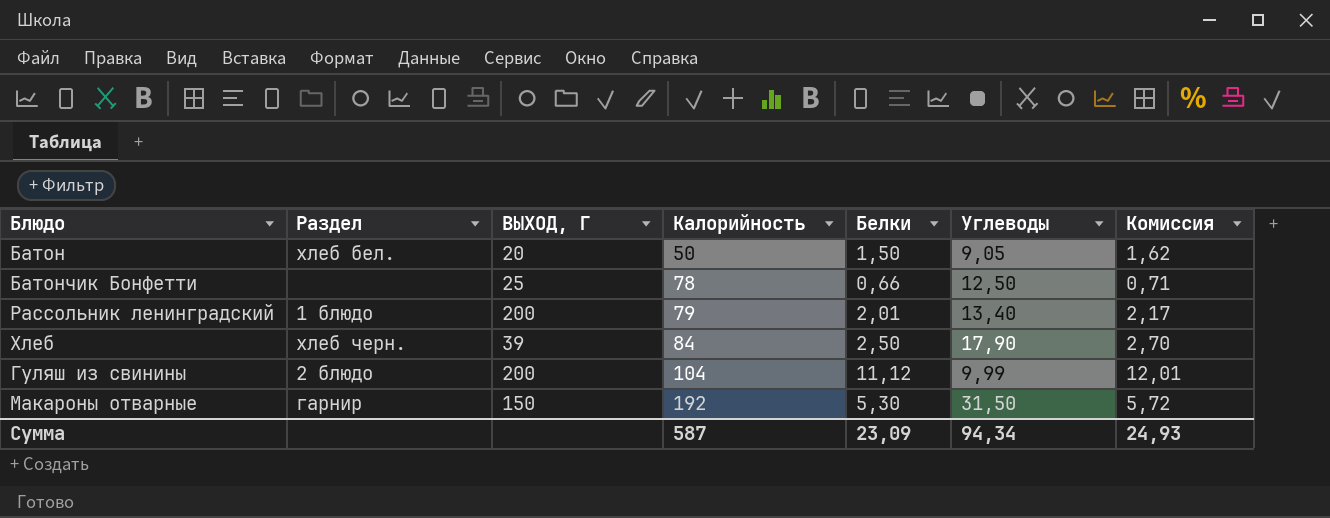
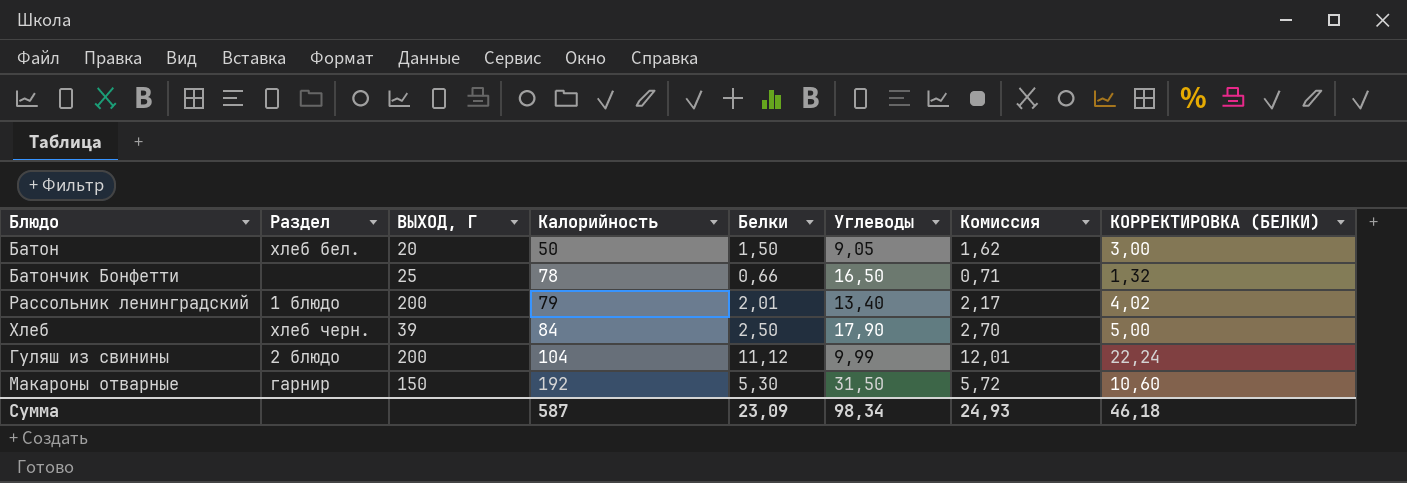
column КОРРЕКТИРОВКА (БЕЛКИ) | formula: none -> [Белки] * 2
Батончик Бонфетти | Углеводы: 12,50 -> 16,50
Сумма | Углеводы: 94,34 -> 98,34

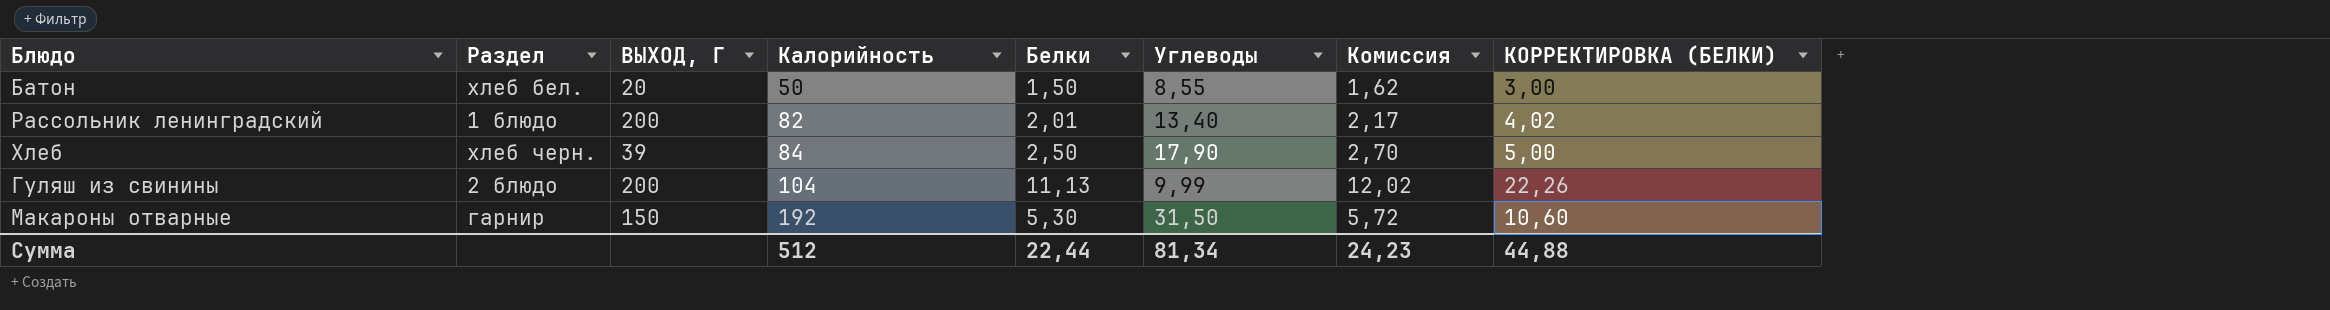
row Батончик Бонфетти: none | 25 | 78 | 0,66 | 16,50 | 0,71 | 1,32 -> none
Батон | Углеводы: 9,05 -> 8,55
Рассольник ленинградский | Калорийность: 79 -> 82
Гуляш из свинины | Белки: 11,12 -> 11,13
Гуляш из свинины | Комиссия: 12,01 -> 12,02
Гуляш из свинины | КОРРЕКТИРОВКА (БЕЛКИ): 22,24 -> 22,26
Сумма | Калорийность: 587 -> 512
Сумма | Белки: 23,09 -> 22,44
Сумма | Углеводы: 98,34 -> 81,34
Сумма | Комиссия: 24,93 -> 24,23
Сумма | КОРРЕКТИРОВКА (БЕЛКИ): 46,18 -> 44,88

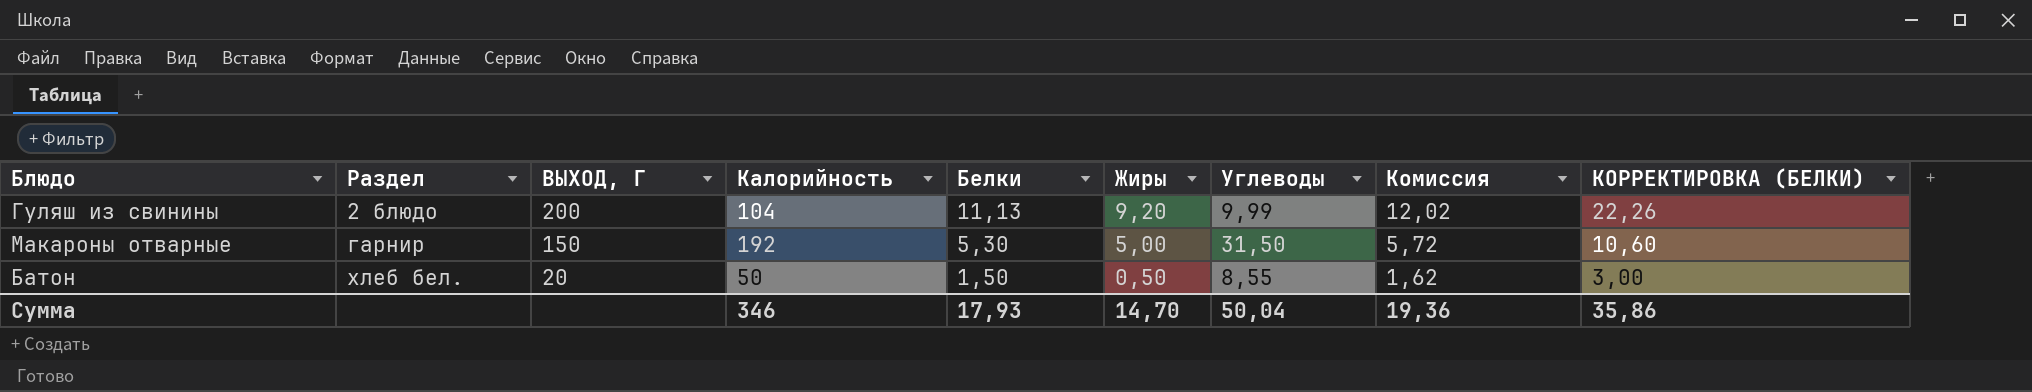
row order: Калорийность ascending -> Раздел ascending
column Жиры | position: none -> 6
row Рассольник ленинградский: 1 блюдо | 200 | 82 | 2,01 | 13,40 | 2,17 | 4,02 -> none
row Хлеб: хлеб черн. | 39 | 84 | 2,50 | 17,90 | 2,70 | 5,00 -> none
Сумма | Калорийность: 512 -> 346
Сумма | Белки: 22,44 -> 17,93
Сумма | Углеводы: 81,34 -> 50,04
Сумма | Комиссия: 24,23 -> 19,36
Сумма | КОРРЕКТИРОВКА (БЕЛКИ): 44,88 -> 35,86

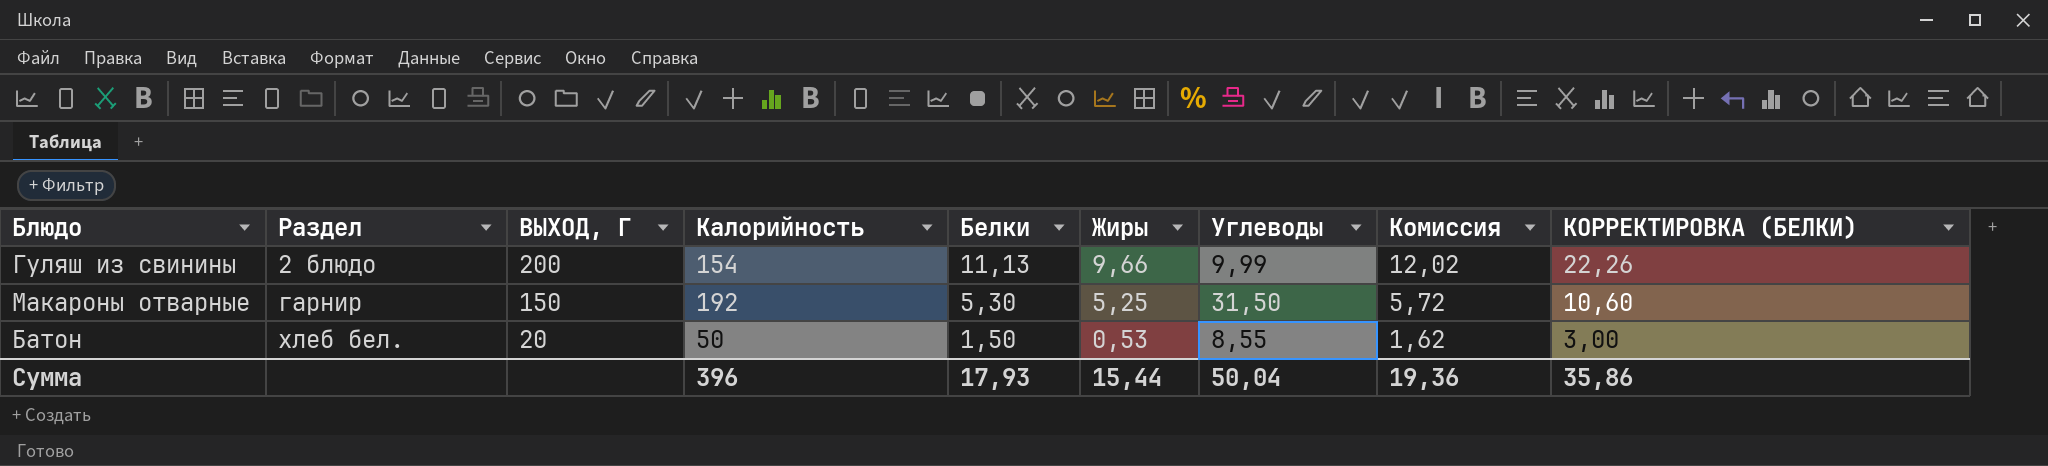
Гуляш из свинины | Калорийность: 104 -> 154
Гуляш из свинины | Жиры: 9,20 -> 9,66
Макароны отварные | Жиры: 5,00 -> 5,25
Батон | Жиры: 0,50 -> 0,53
Сумма | Калорийность: 346 -> 396
Сумма | Жиры: 14,70 -> 15,44

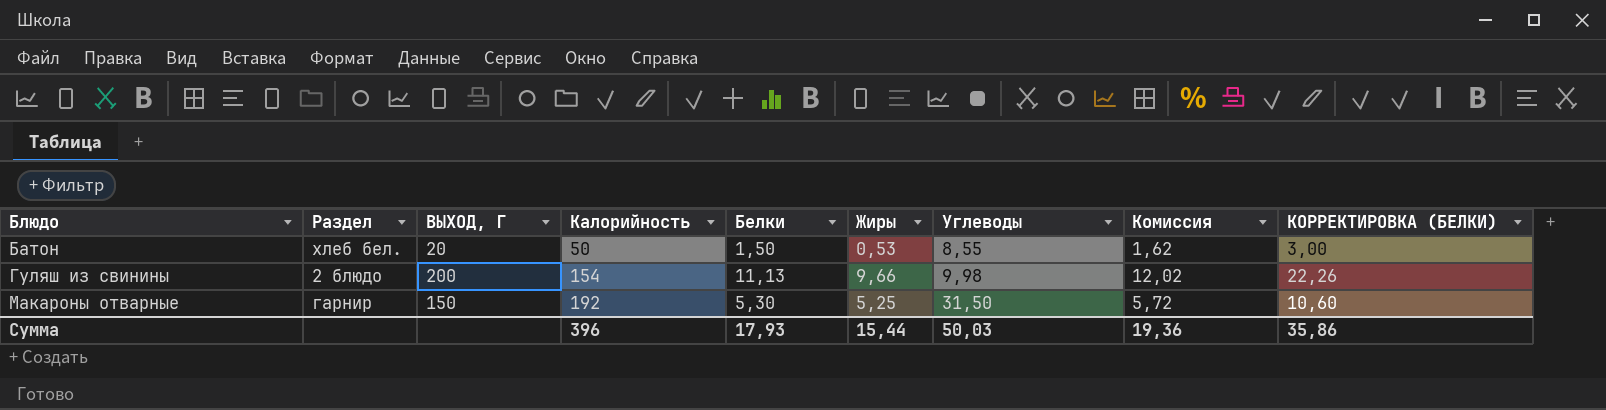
row order: Раздел ascending -> Блюдо ascending
Гуляш из свинины | Углеводы: 9,99 -> 9,98
Сумма | Углеводы: 50,04 -> 50,03

